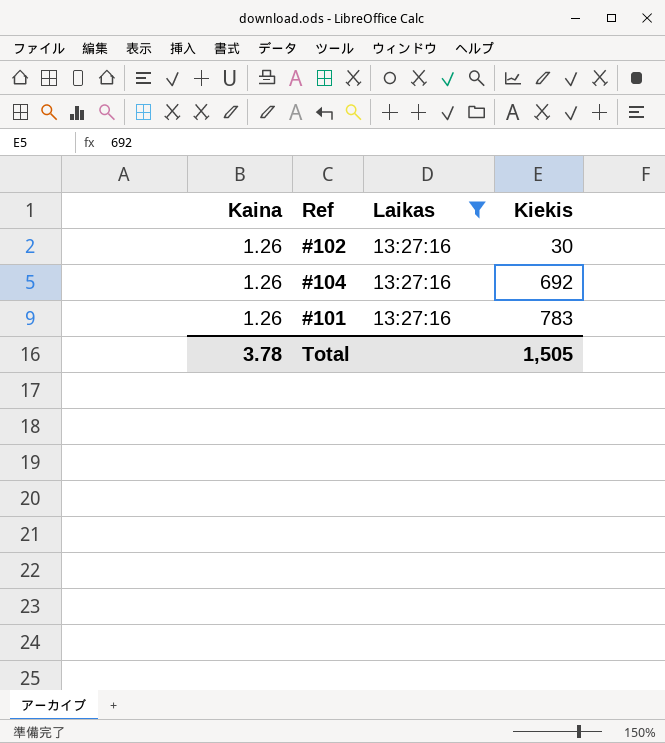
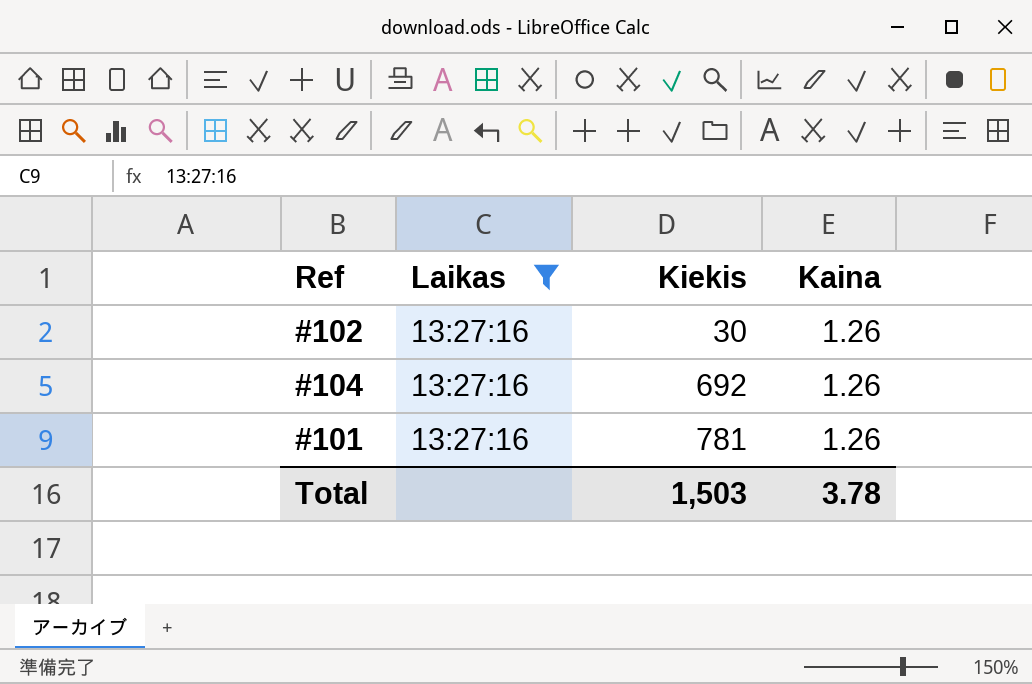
column Kaina | position: 1 -> 4
#101 | Kiekis: 783 -> 781
Total | Kiekis: 1,505 -> 1,503

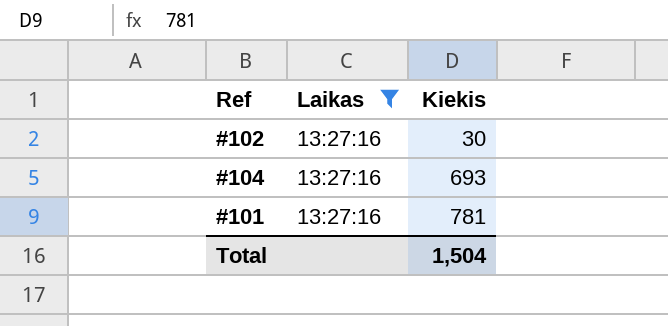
column Kaina | position: 4 -> none
#104 | Kiekis: 692 -> 693
Total | Kiekis: 1,503 -> 1,504

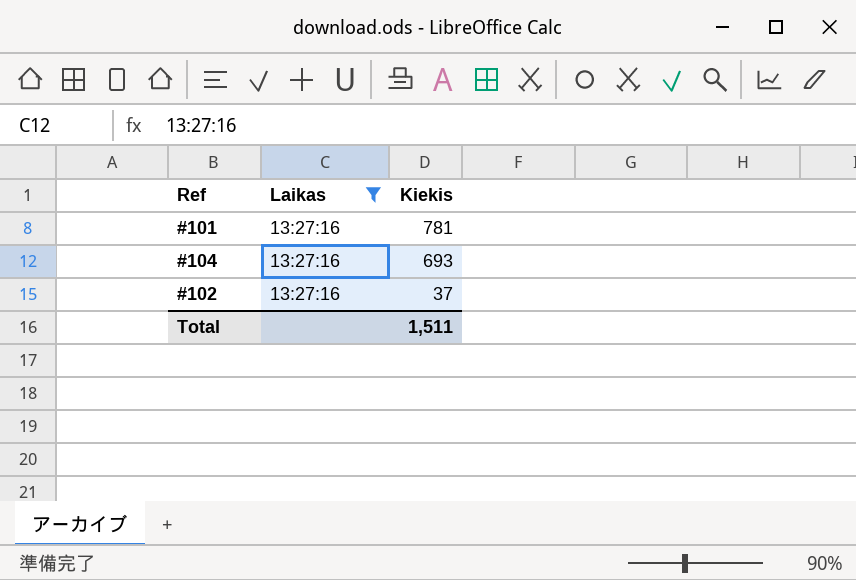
row order: Kiekis ascending -> Kiekis descending
#102 | Kiekis: 30 -> 37
Total | Kiekis: 1,504 -> 1,511

